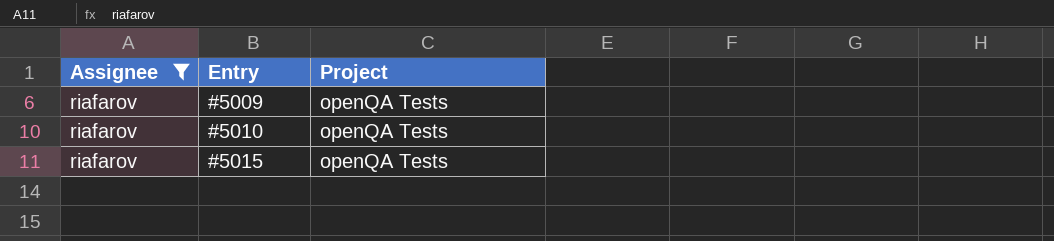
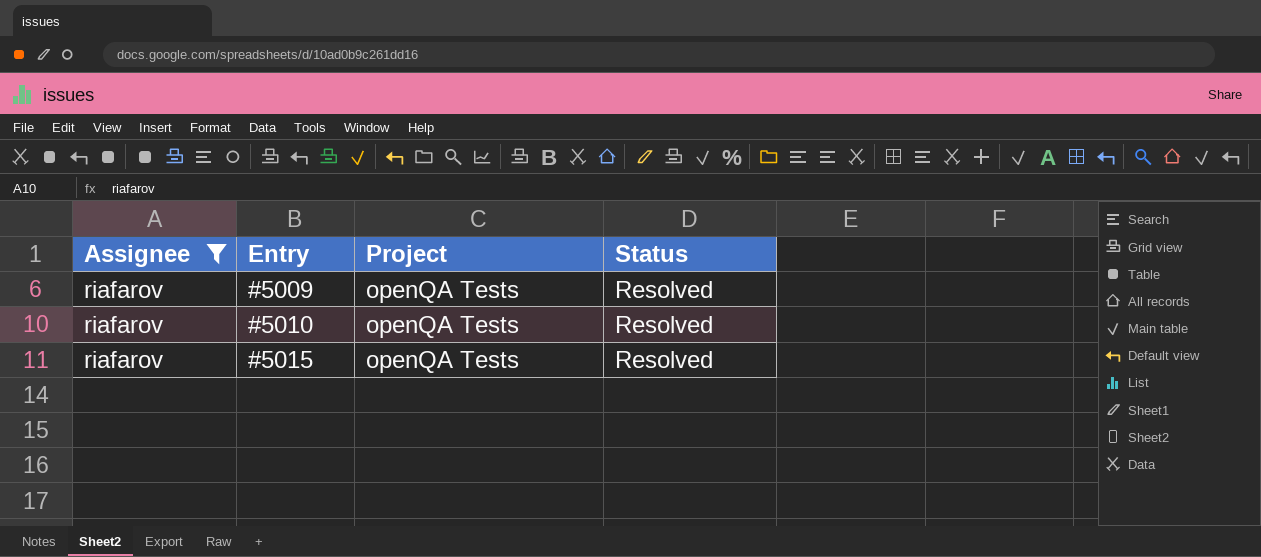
column Status | position: none -> 4

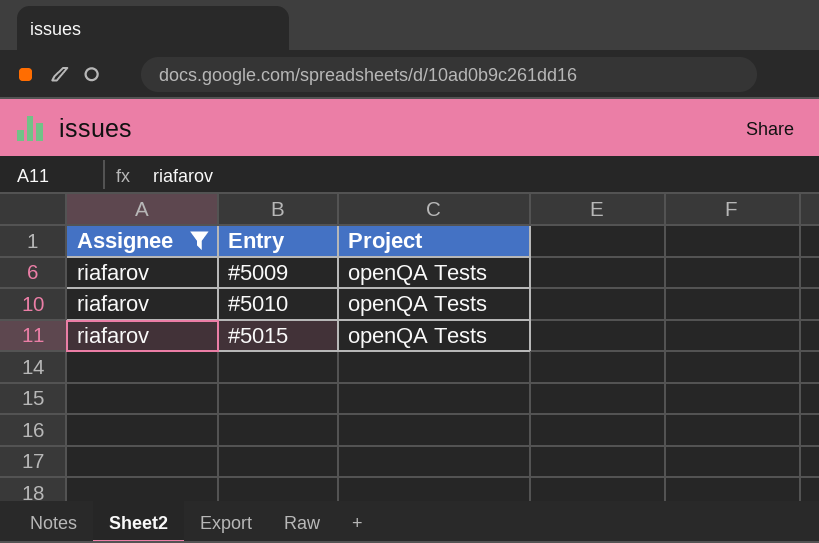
column Status | position: 4 -> none

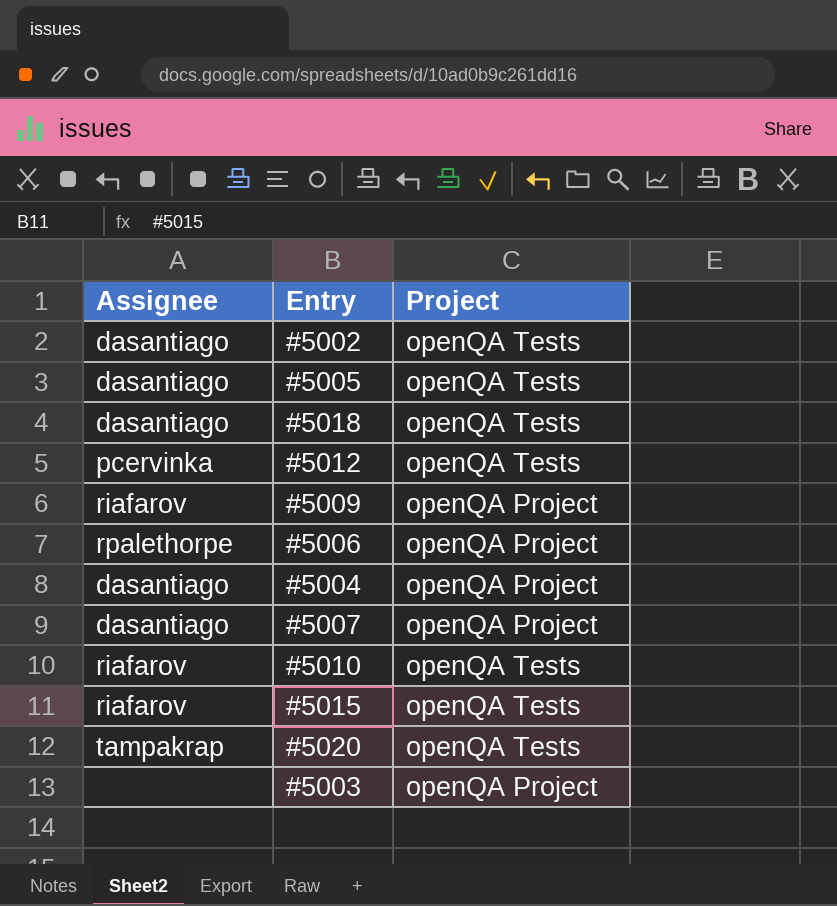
filter: Assignee = riafarov -> none
#5009 | Project: openQA Tests -> openQA Project

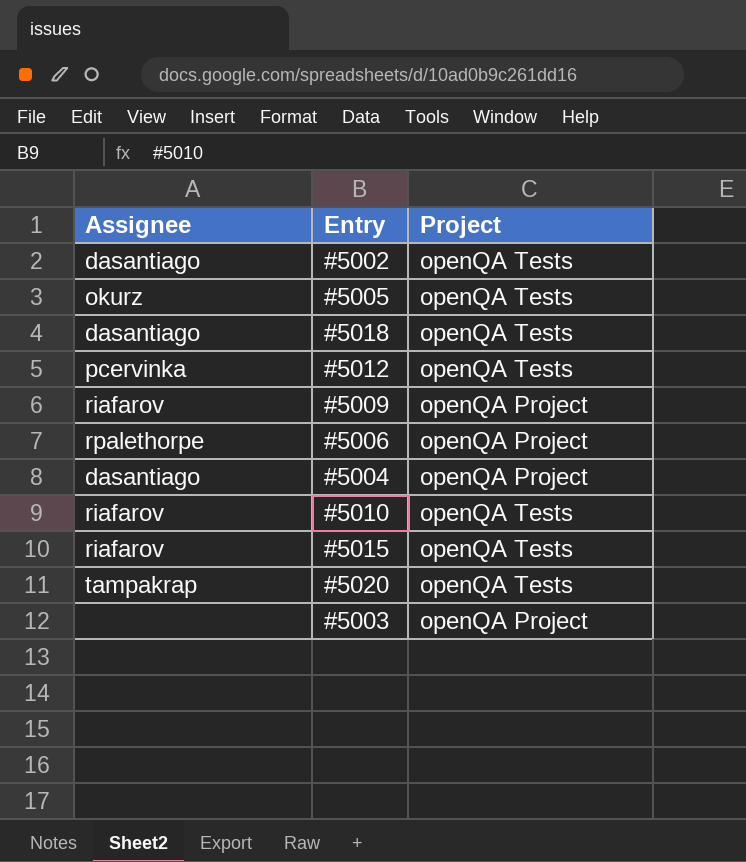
row #5007: dasantiago | openQA Project -> none
#5005 | Assignee: dasantiago -> okurz

